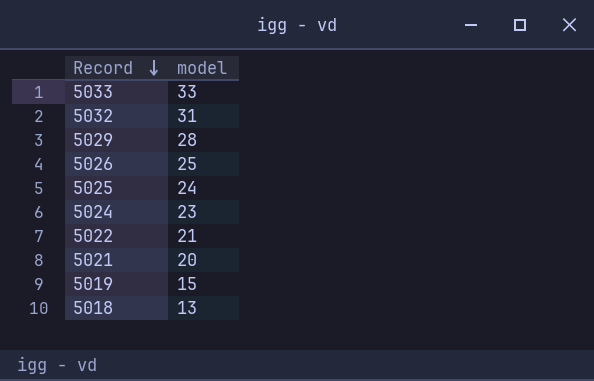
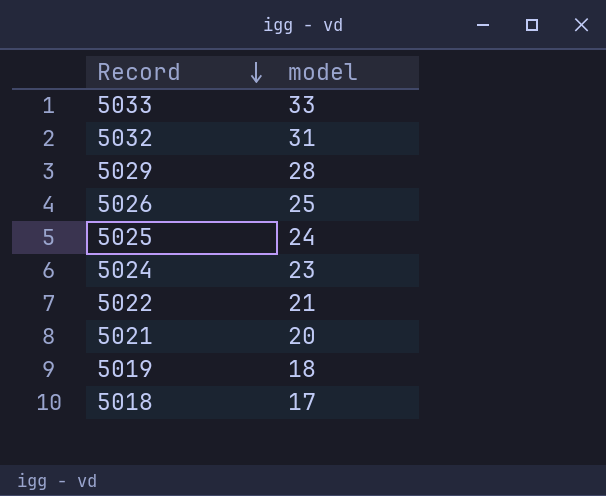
5019 | model: 15 -> 18
5018 | model: 13 -> 17

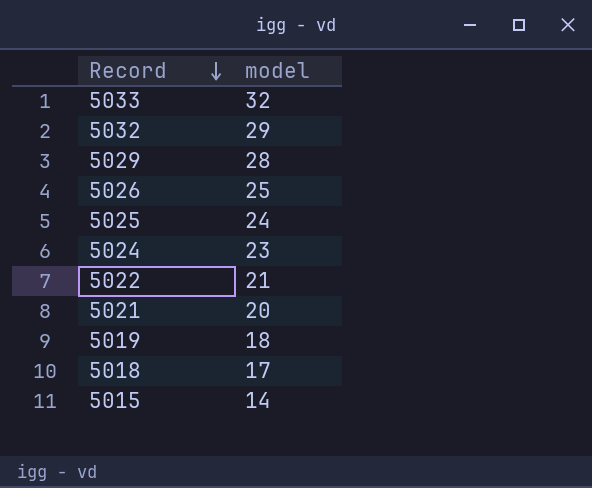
5033 | model: 33 -> 32
5032 | model: 31 -> 29
row 5015: none -> 14

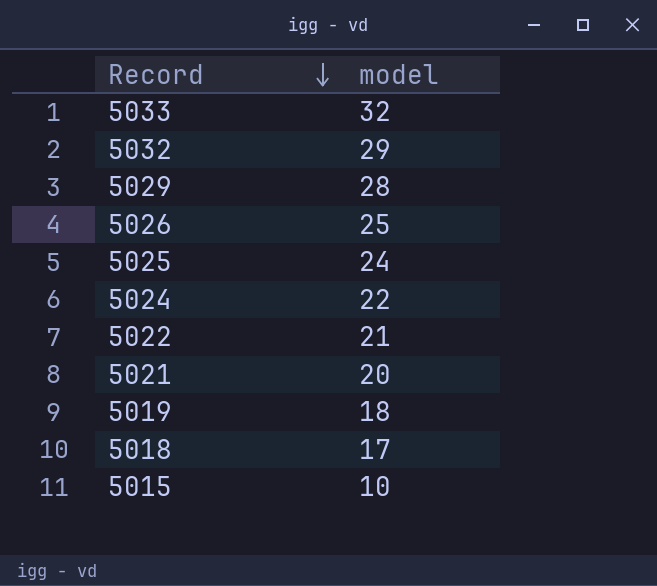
5024 | model: 23 -> 22
5015 | model: 14 -> 10

